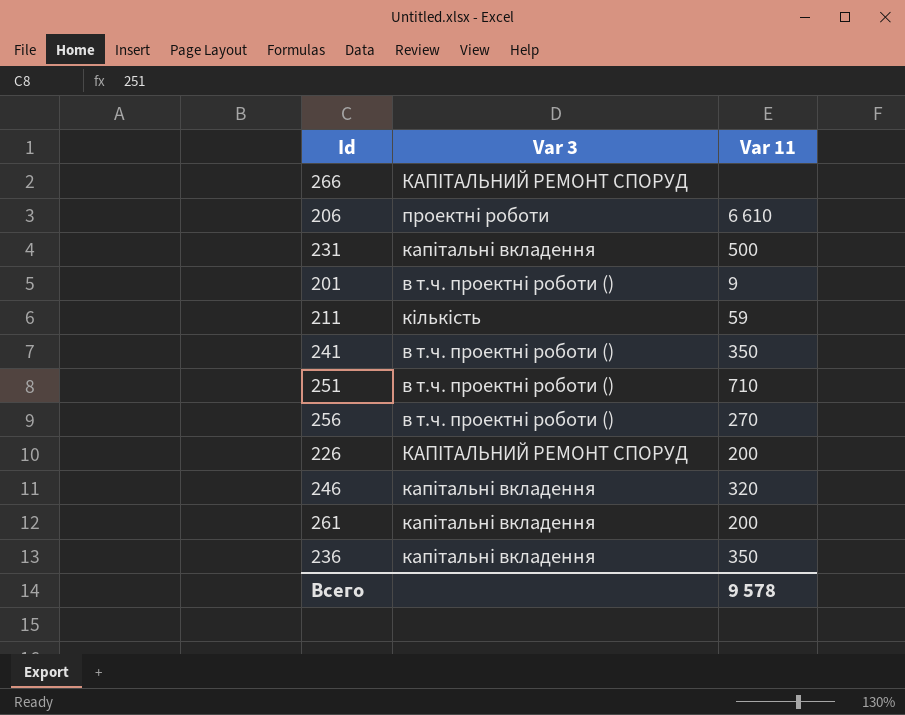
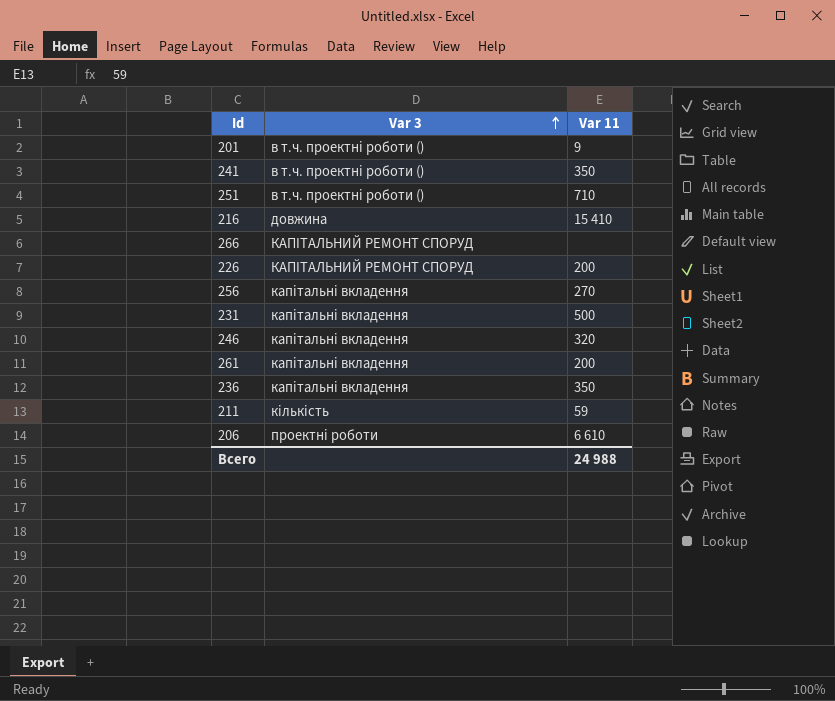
row order: none -> Var 3 ascending
row 216: none -> довжина | 15 410
256 | Var 3: в т.ч. проектні роботи () -> капітальні вкладення
Всего | Var 11: 9 578 -> 24 988

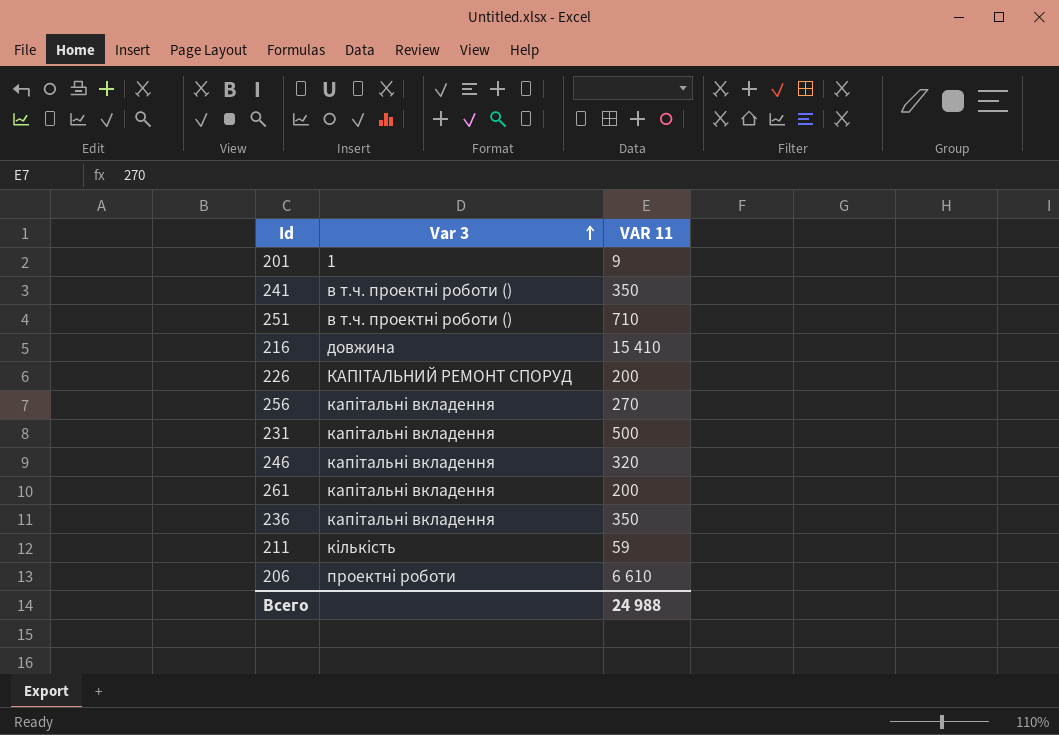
column name: Var 11 -> VAR 11
row 266: КАПІТАЛЬНИЙ РЕМОНТ СПОРУД | none -> none
201 | Var 3: в т.ч. проектні роботи () -> 1

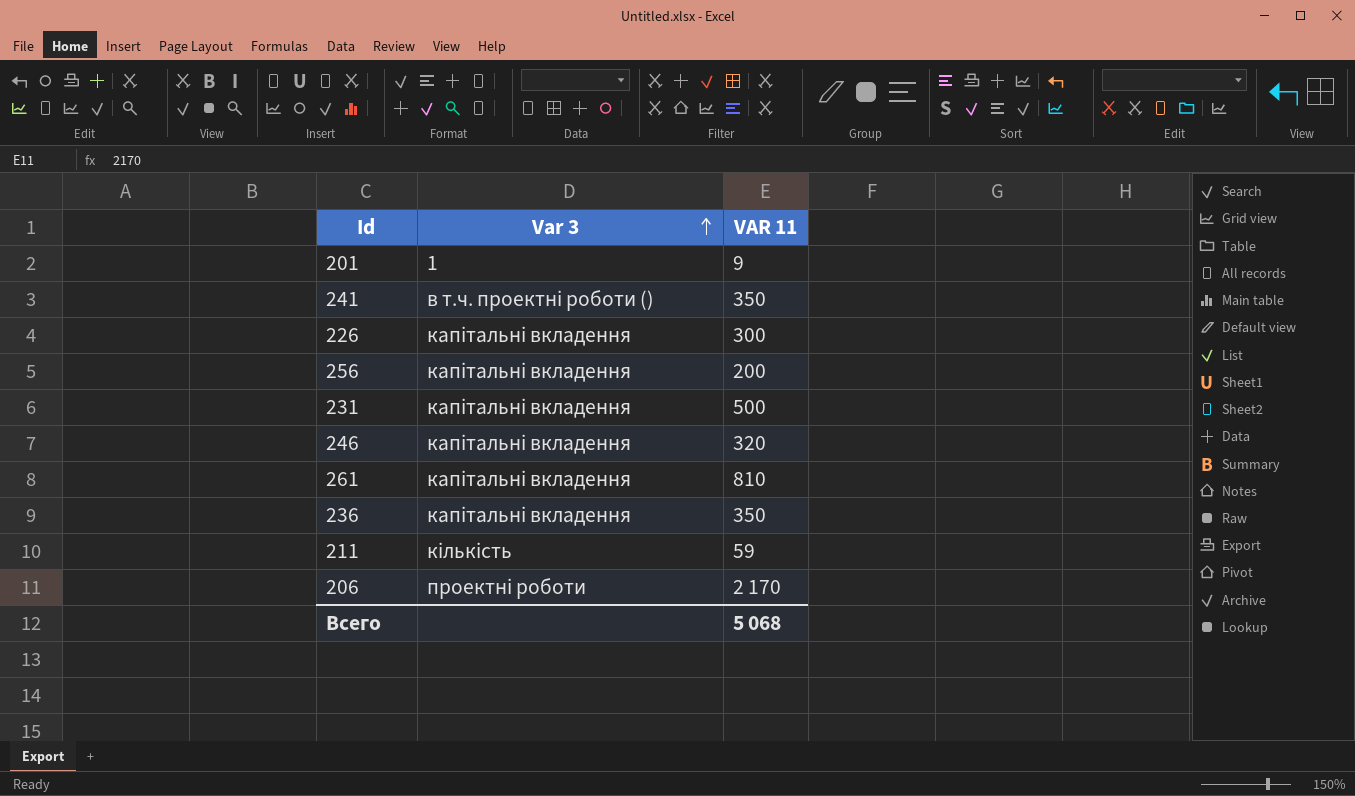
row 251: в т.ч. проектні роботи () | 710 -> none
row 216: довжина | 15 410 -> none
226 | Var 3: КАПІТАЛЬНИЙ РЕМОНТ СПОРУД -> капітальні вкладення
226 | VAR 11: 200 -> 300
256 | VAR 11: 270 -> 200
261 | VAR 11: 200 -> 810
206 | VAR 11: 6 610 -> 2 170
Всего | VAR 11: 24 988 -> 5 068

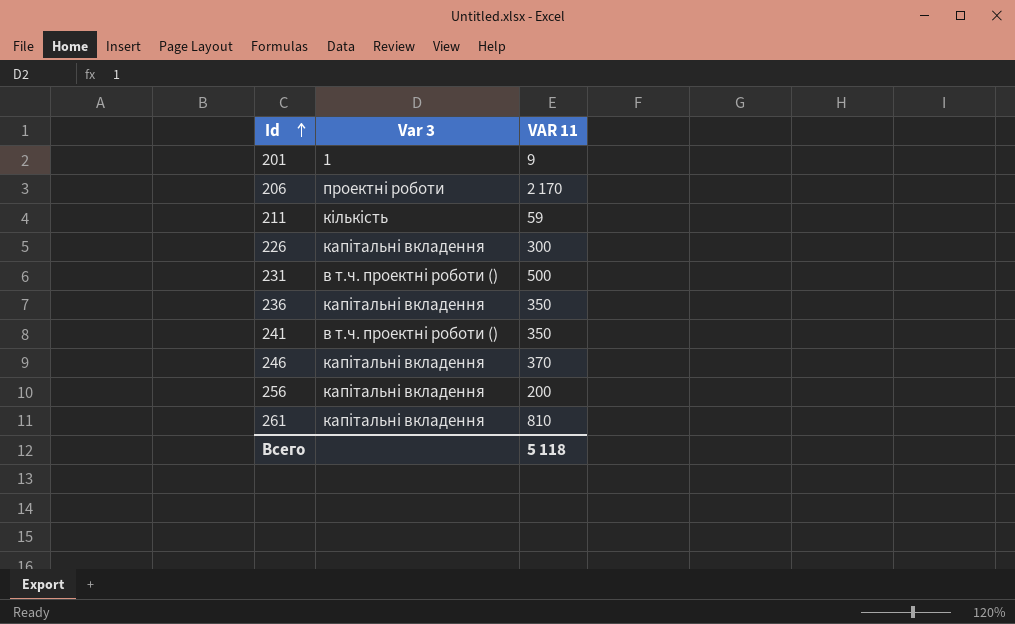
row order: Var 3 ascending -> Id ascending
231 | Var 3: капітальні вкладення -> в т.ч. проектні роботи ()
246 | VAR 11: 320 -> 370
Всего | VAR 11: 5 068 -> 5 118

